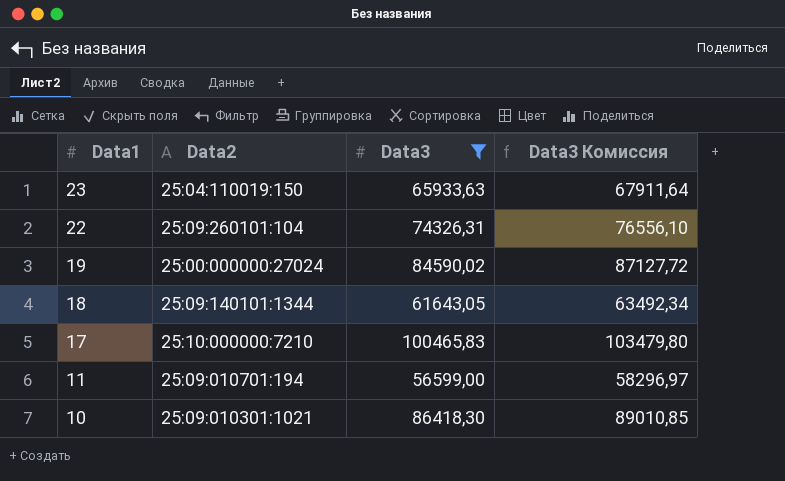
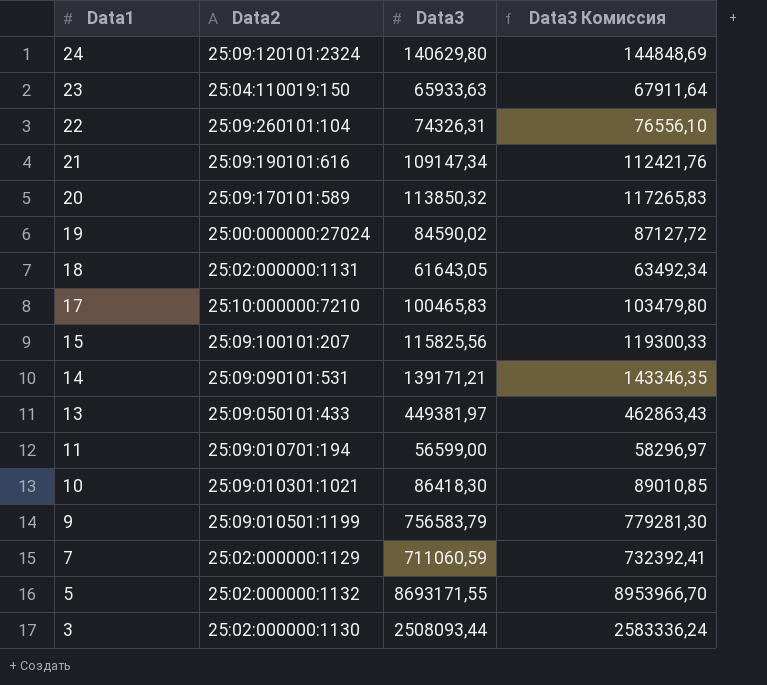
filter: Data3 <= 100465,83 -> none
18 | Data2: 25:09:140101:1344 -> 25:02:000000:1131

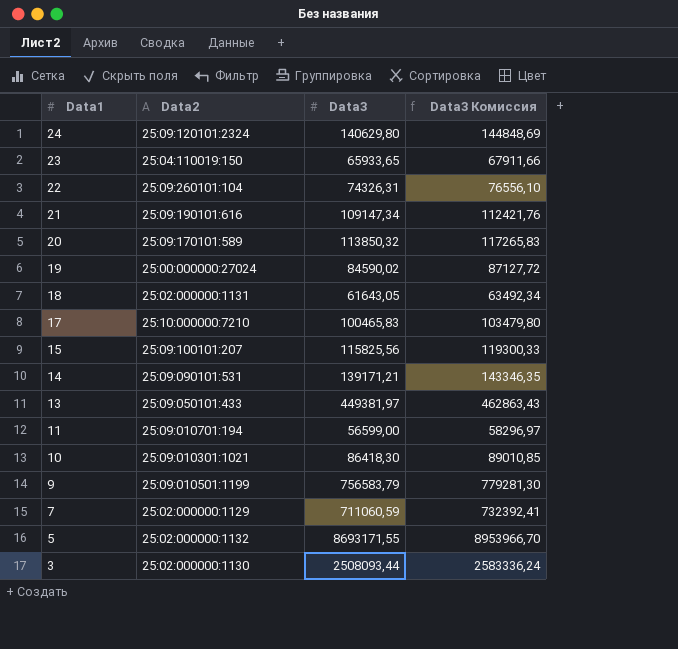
23 | Data3: 65933,63 -> 65933,65
23 | Data3 Комиссия: 67911,64 -> 67911,66

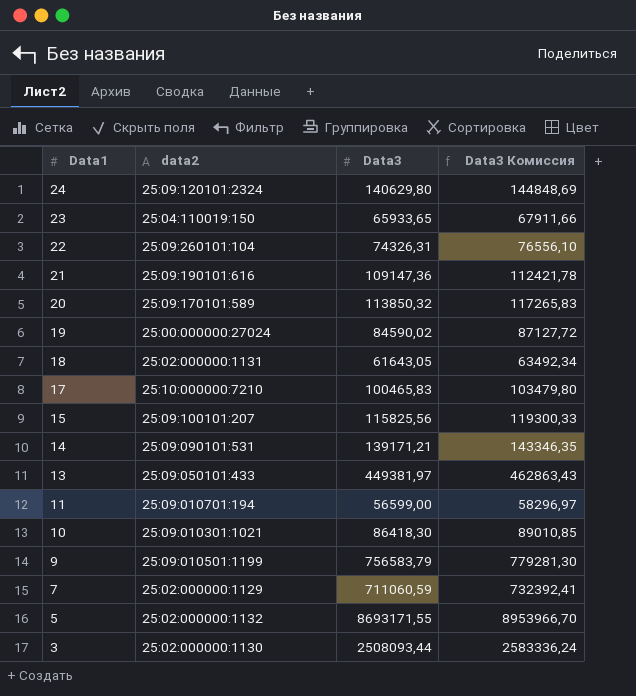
column name: Data2 -> data2
21 | Data3: 109147,34 -> 109147,36
21 | Data3 Комиссия: 112421,76 -> 112421,78

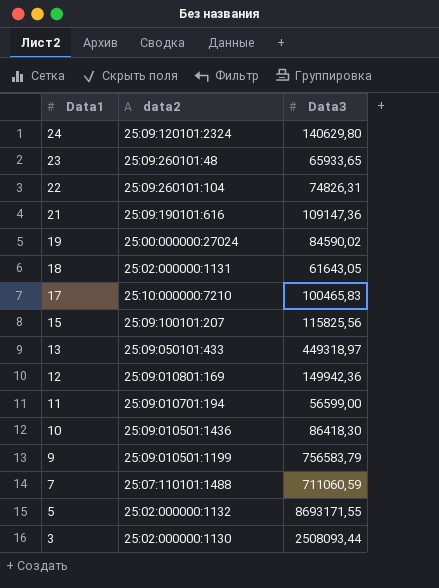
column Data3 Комиссия | formula: [Data3] * 1,03 -> none
row 20: 25:09:170101:589 | 113850,32 | 117265,83 -> none
row 14: 25:09:090101:531 | 139171,21 | 143346,35 -> none
23 | data2: 25:04:110019:150 -> 25:09:260101:48
22 | Data3: 74326,31 -> 74826,31
13 | Data3: 449381,97 -> 449318,97
row 12: none -> 25:09:010801:169 | 149942,36
10 | data2: 25:09:010301:1021 -> 25:09:010501:1436
7 | data2: 25:02:000000:1129 -> 25:07:110101:1488

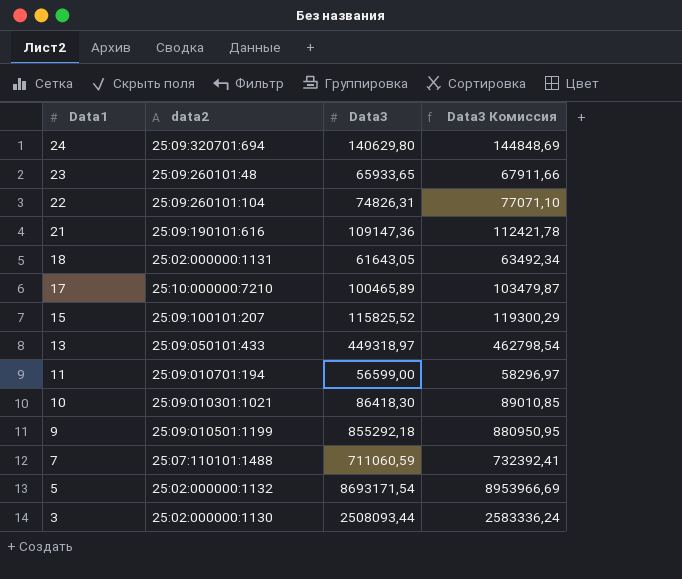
column Data3 Комиссия | formula: none -> [Data3] * 1,03
row 19: 25:00:000000:27024 | 84590,02 -> none
row 12: 25:09:010801:169 | 149942,36 -> none
24 | data2: 25:09:120101:2324 -> 25:09:320701:694
17 | Data3: 100465,83 -> 100465,89
15 | Data3: 115825,56 -> 115825,52
10 | data2: 25:09:010501:1436 -> 25:09:010301:1021
9 | Data3: 756583,79 -> 855292,18
5 | Data3: 8693171,55 -> 8693171,54

